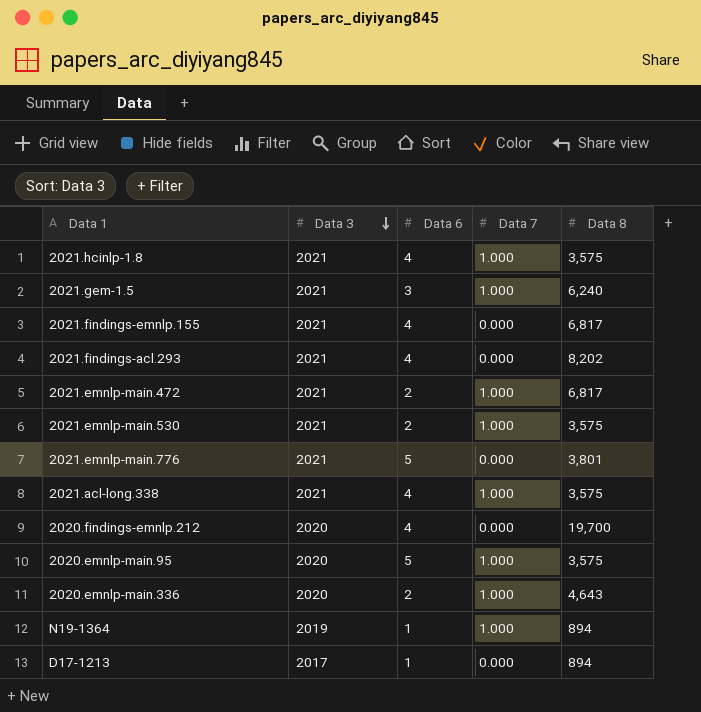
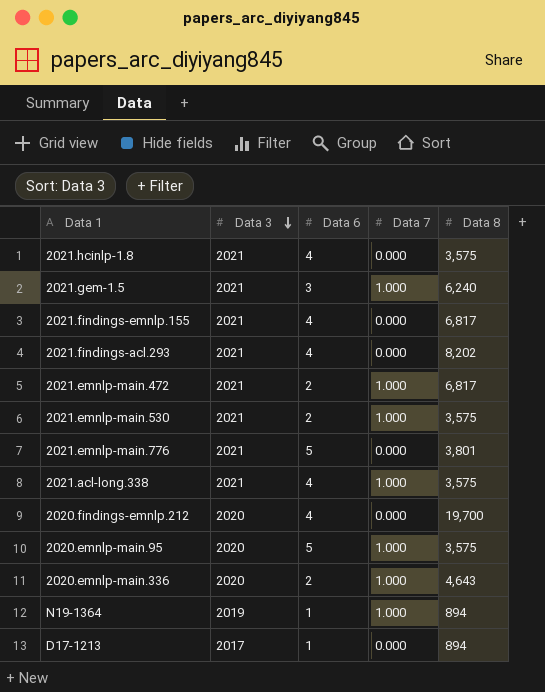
2021.hcinlp-1.8 | Data 7: 1.000 -> 0.000

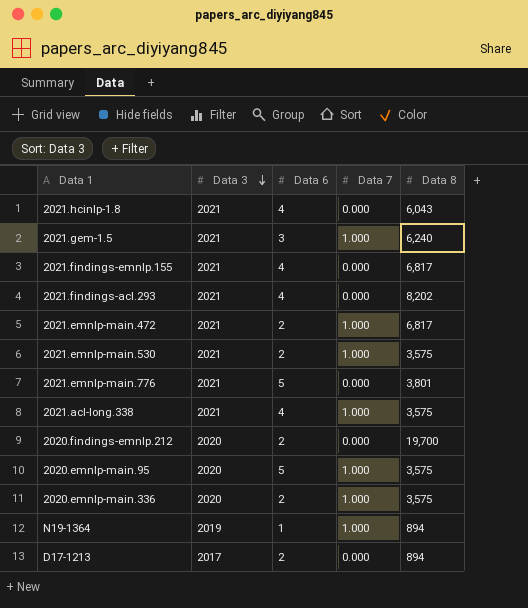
2021.hcinlp-1.8 | Data 8: 3,575 -> 6,043
2020.findings-emnlp.212 | Data 6: 4 -> 2
2020.emnlp-main.336 | Data 8: 4,643 -> 3,575
D17-1213 | Data 6: 1 -> 2

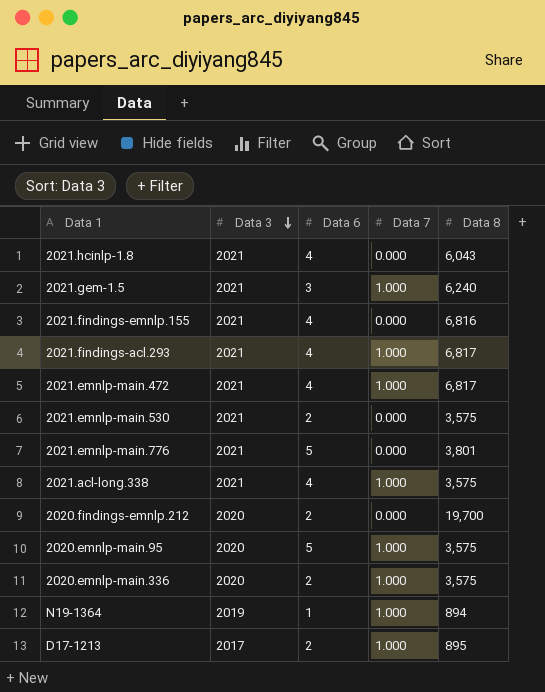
2021.findings-emnlp.155 | Data 8: 6,817 -> 6,816
2021.findings-acl.293 | Data 7: 0.000 -> 1.000
2021.findings-acl.293 | Data 8: 8,202 -> 6,817
2021.emnlp-main.472 | Data 6: 2 -> 4
2021.emnlp-main.530 | Data 7: 1.000 -> 0.000
D17-1213 | Data 7: 0.000 -> 1.000
D17-1213 | Data 8: 894 -> 895

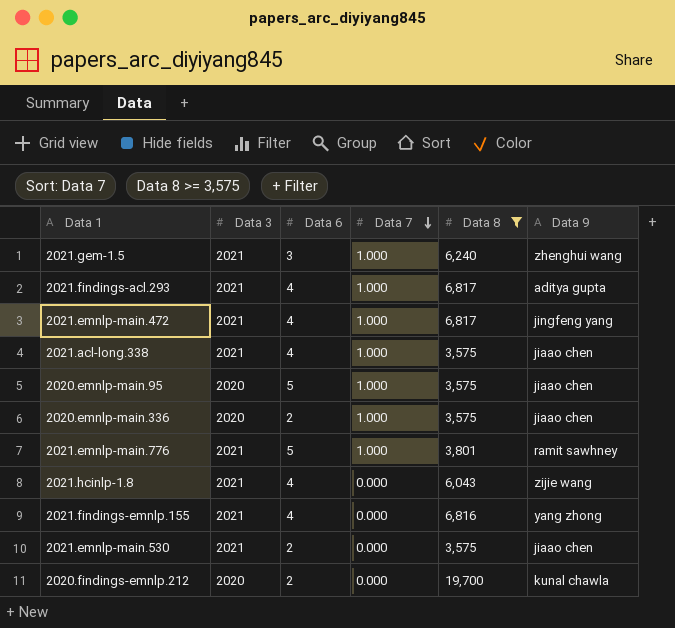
filter: none -> Data 8 >= 3,575
row order: Data 3 descending -> Data 7 descending
column Data 9 | position: none -> 6
2021.emnlp-main.776 | Data 7: 0.000 -> 1.000

